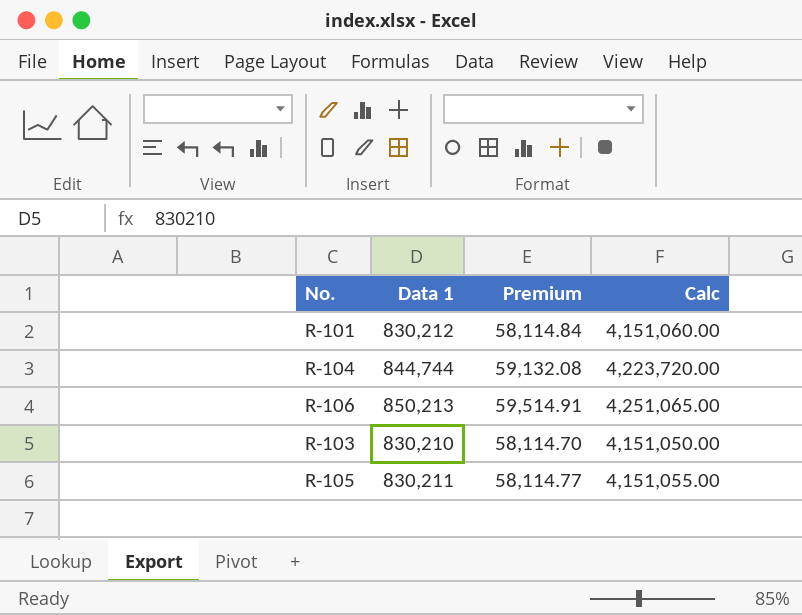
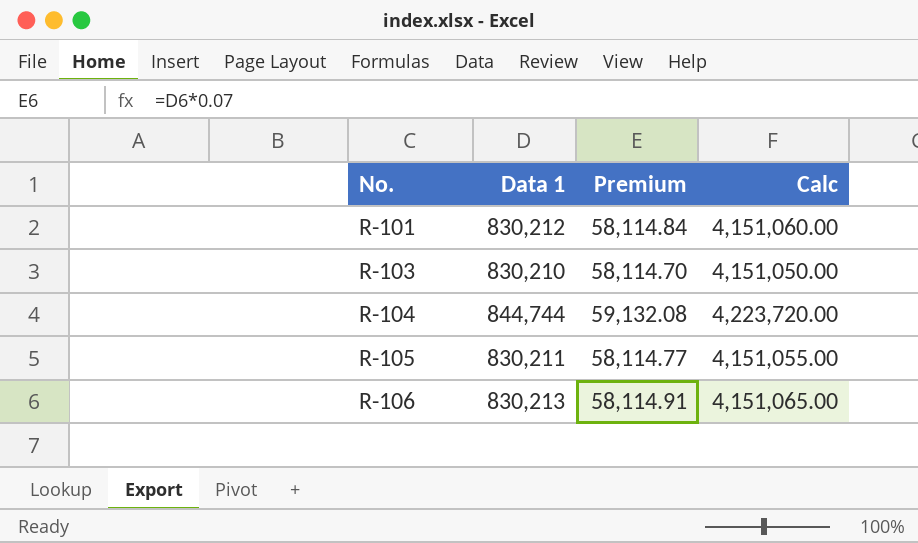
row order: none -> No. ascending
R-106 | Data 1: 850,213 -> 830,213
R-106 | Premium: 59,514.91 -> 58,114.91
R-106 | Calc: 4,251,065.00 -> 4,151,065.00

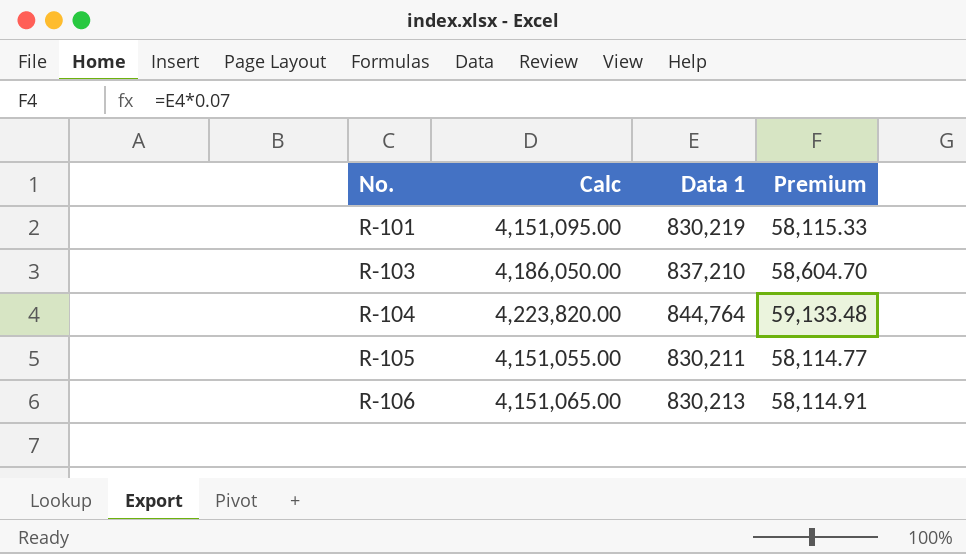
column Calc | position: 4 -> 2
R-101 | Calc: 4,151,060.00 -> 4,151,095.00
R-101 | Data 1: 830,212 -> 830,219
R-101 | Premium: 58,114.84 -> 58,115.33
R-103 | Calc: 4,151,050.00 -> 4,186,050.00
R-103 | Data 1: 830,210 -> 837,210
R-103 | Premium: 58,114.70 -> 58,604.70
R-104 | Calc: 4,223,720.00 -> 4,223,820.00
R-104 | Data 1: 844,744 -> 844,764
R-104 | Premium: 59,132.08 -> 59,133.48

